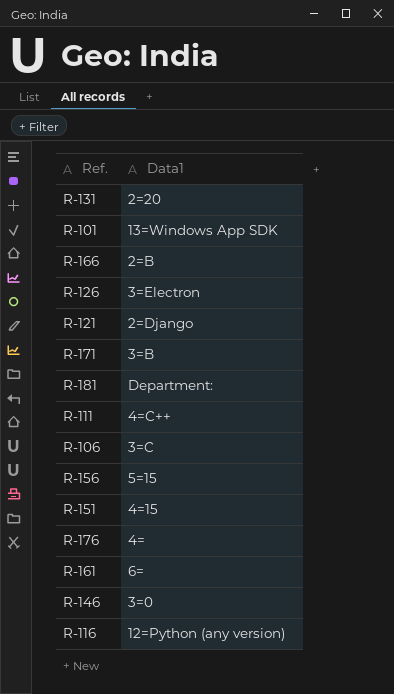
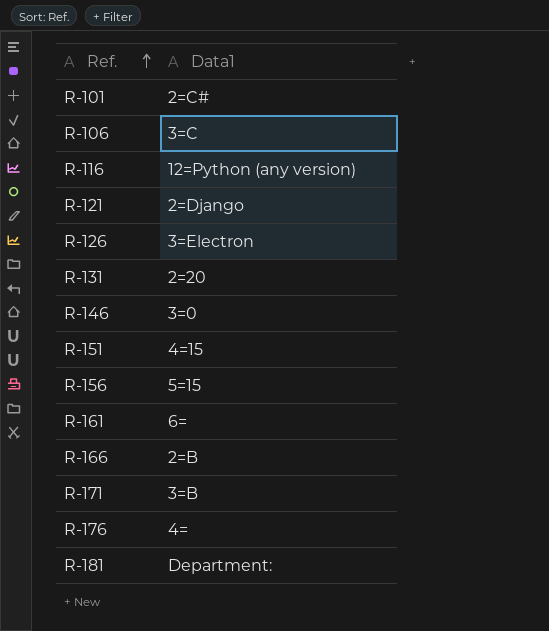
row order: none -> Ref. ascending
row R-111: 4=C++ -> none
R-101 | Data1: 13=Windows App SDK -> 2=C#

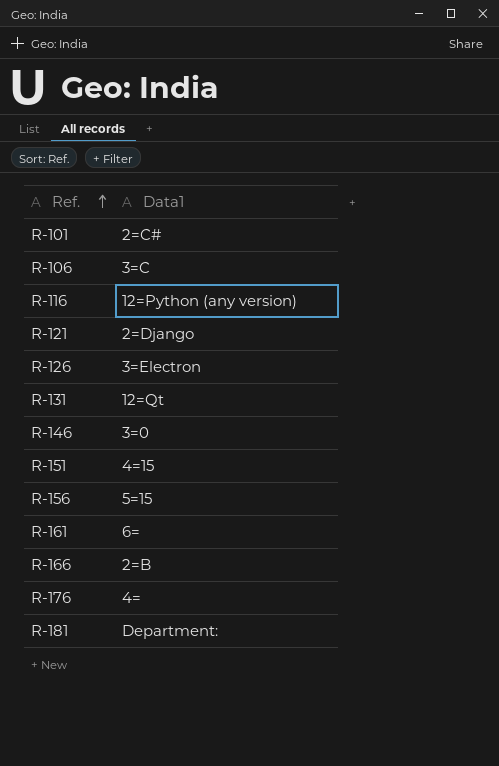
row R-171: 3=B -> none
R-131 | Data1: 2=20 -> 12=Qt

